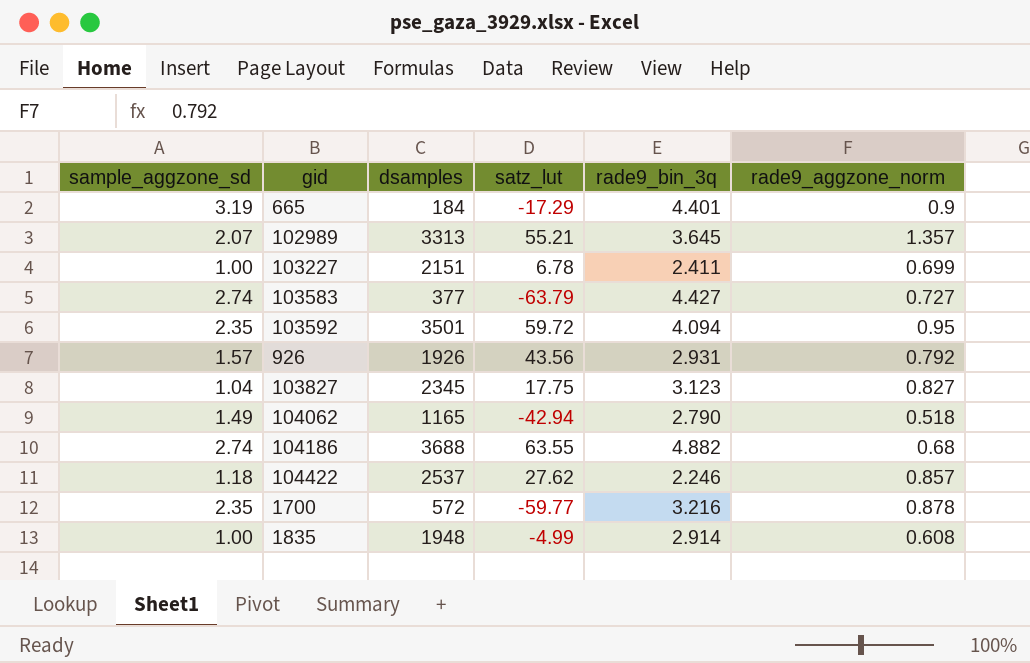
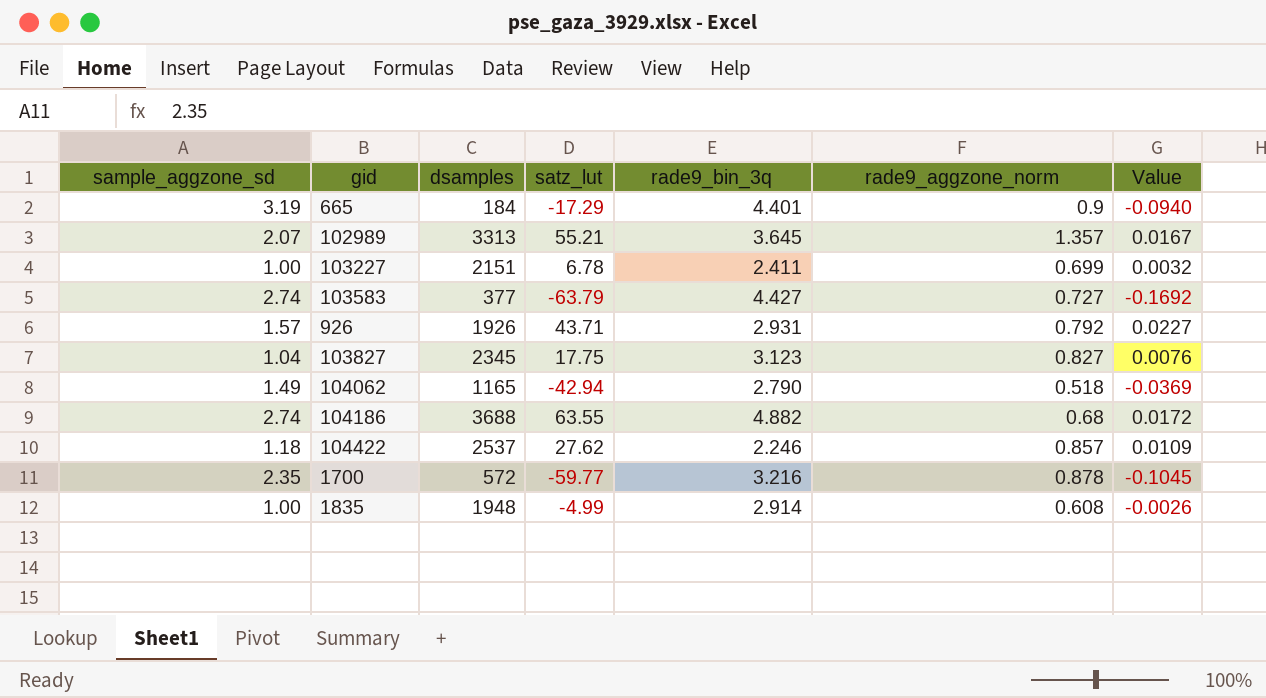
column Value | formula: none -> [satz_lut] / [dsamples]
row 103592: 2.35 | 3501 | 59.72 | 4.094 | 0.95 -> none
926 | satz_lut: 43.56 -> 43.71

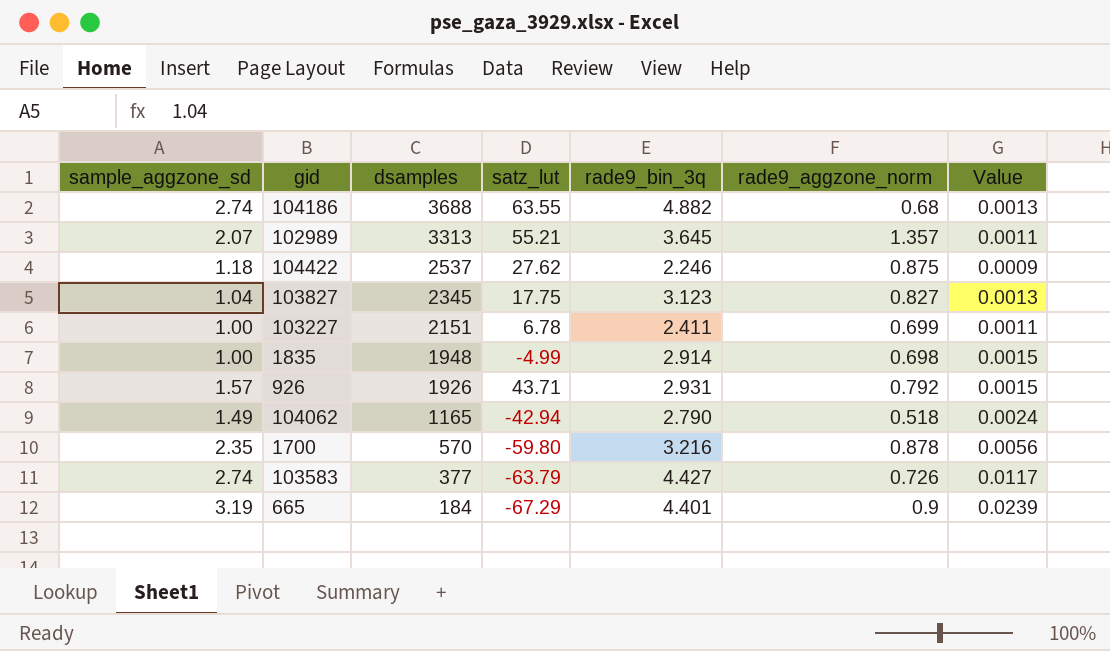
row order: none -> dsamples descending
column Value | formula: [satz_lut] / [dsamples] -> [rade9_bin_3q] / [dsamples]
104422 | rade9_aggzone_norm: 0.857 -> 0.875
1835 | rade9_aggzone_norm: 0.608 -> 0.698
1700 | dsamples: 572 -> 570
1700 | satz_lut: -59.77 -> -59.80
103583 | rade9_aggzone_norm: 0.727 -> 0.726
665 | satz_lut: -17.29 -> -67.29

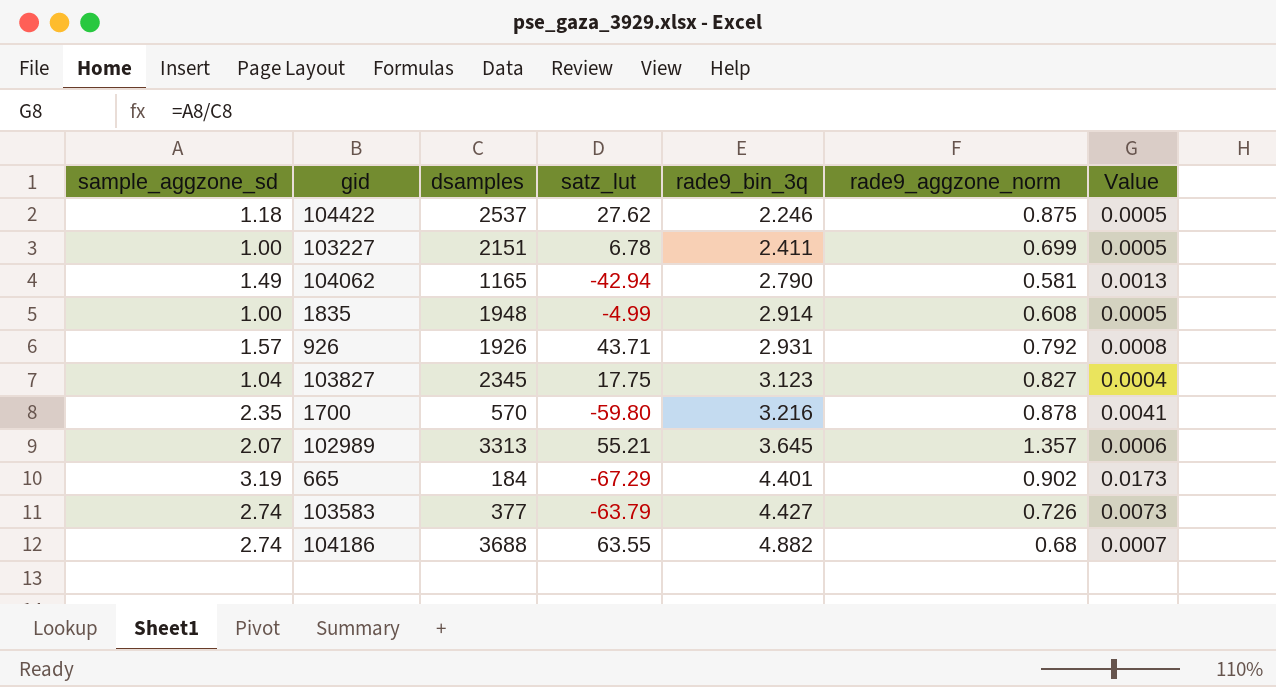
row order: dsamples descending -> rade9_bin_3q ascending
column Value | formula: [rade9_bin_3q] / [dsamples] -> [sample_aggzone_sd] / [dsamples]
104062 | rade9_aggzone_norm: 0.518 -> 0.581
1835 | rade9_aggzone_norm: 0.698 -> 0.608
665 | rade9_aggzone_norm: 0.9 -> 0.902

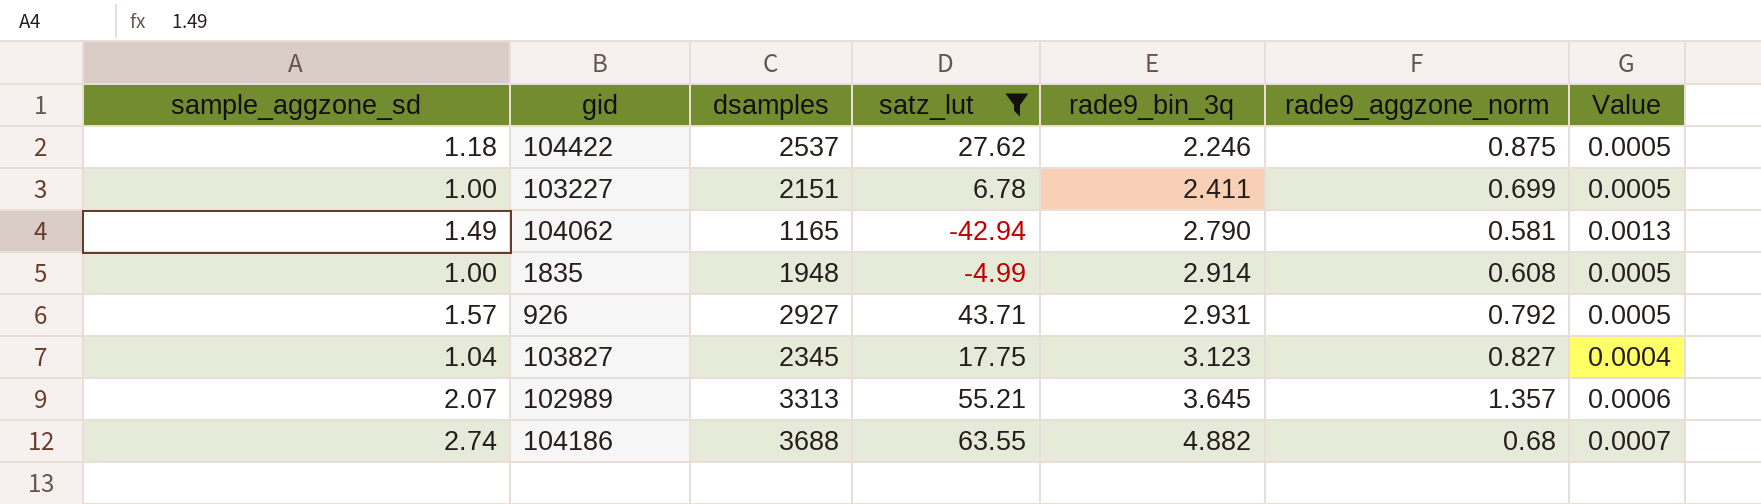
filter: none -> satz_lut >= -42.94
926 | dsamples: 1926 -> 2927
926 | Value: 0.0008 -> 0.0005

